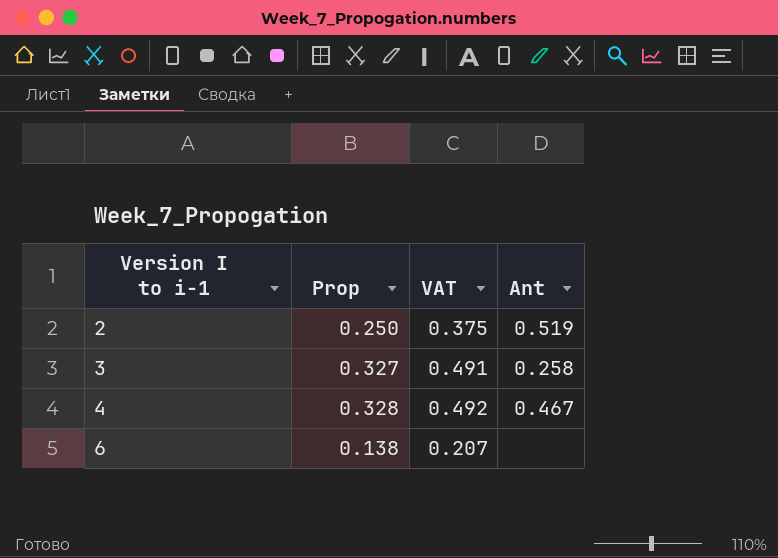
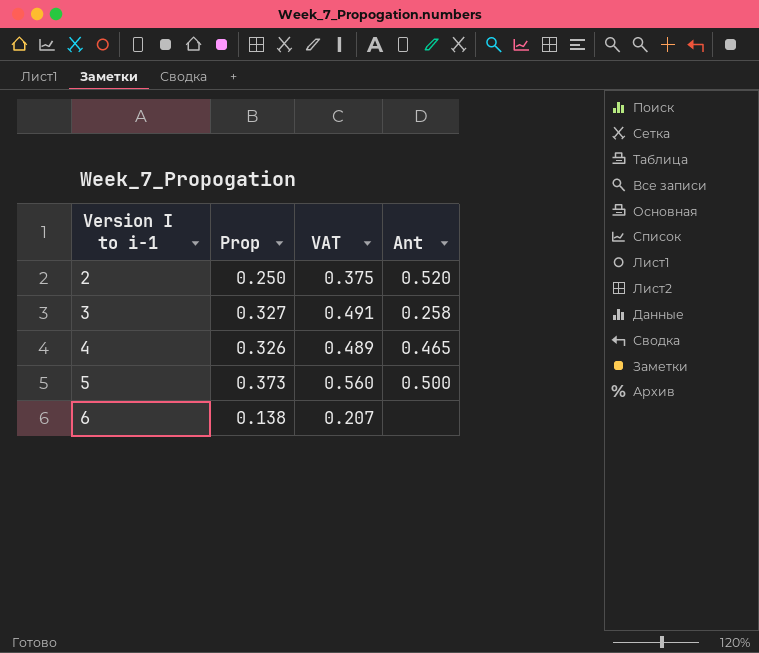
2 | Ant: 0.519 -> 0.520
4 | Prop: 0.328 -> 0.326
4 | VAT: 0.492 -> 0.489
4 | Ant: 0.467 -> 0.465
row 5: none -> 0.373 | 0.560 | 0.500

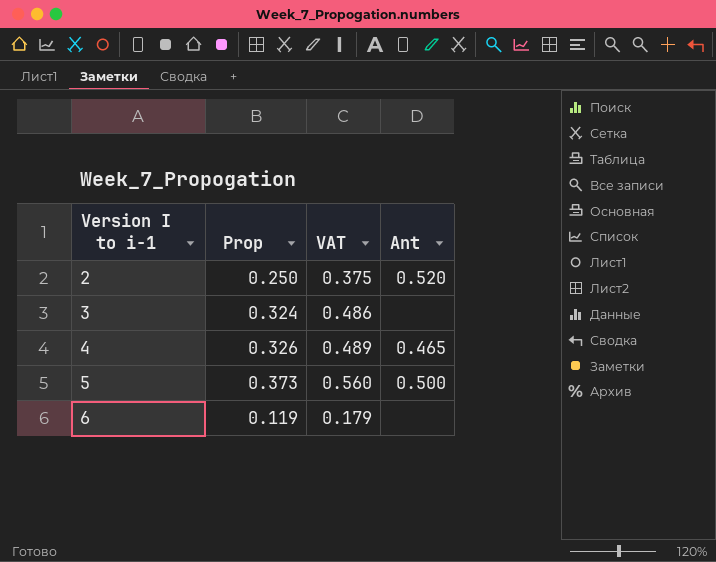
3 | Prop: 0.327 -> 0.324
3 | VAT: 0.491 -> 0.486
3 | Ant: 0.258 -> none
6 | Prop: 0.138 -> 0.119
6 | VAT: 0.207 -> 0.179

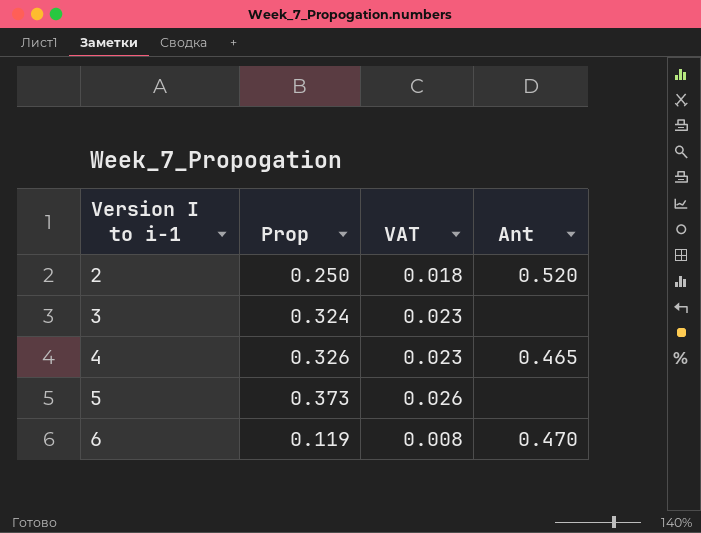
column VAT | formula: [Prop] * 1.5 -> [Prop] * 0.07
5 | Ant: 0.500 -> none
6 | Ant: none -> 0.470

